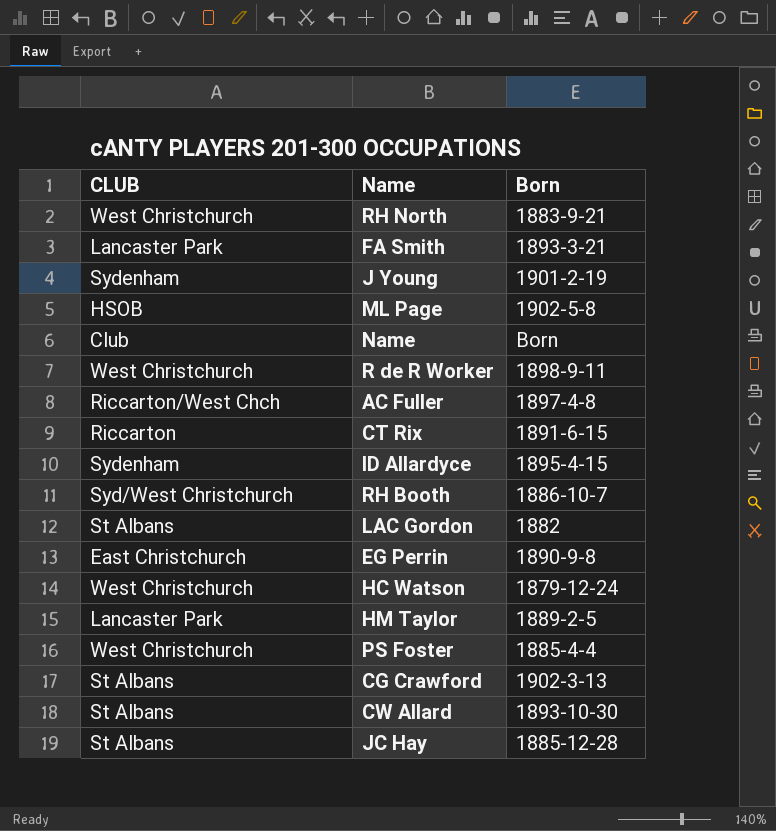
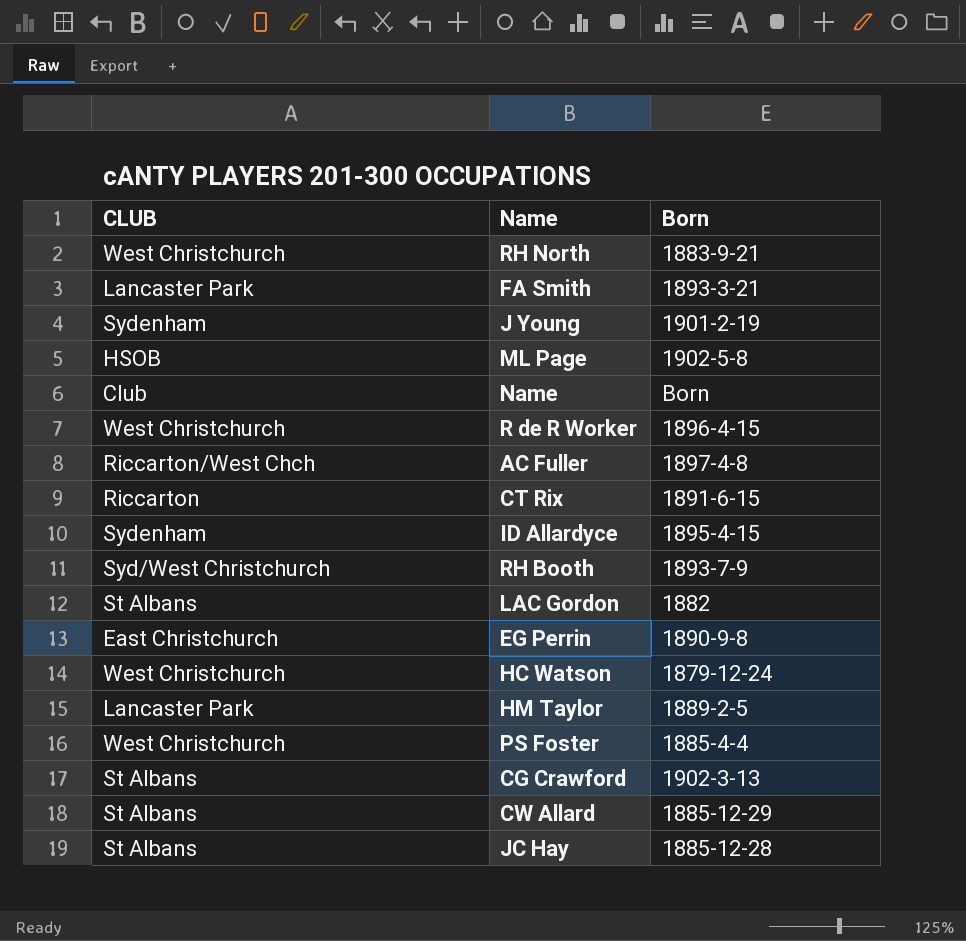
R de R Worker | Born: 1898-9-11 -> 1896-4-15
RH Booth | Born: 1886-10-7 -> 1893-7-9
CW Allard | Born: 1893-10-30 -> 1885-12-29

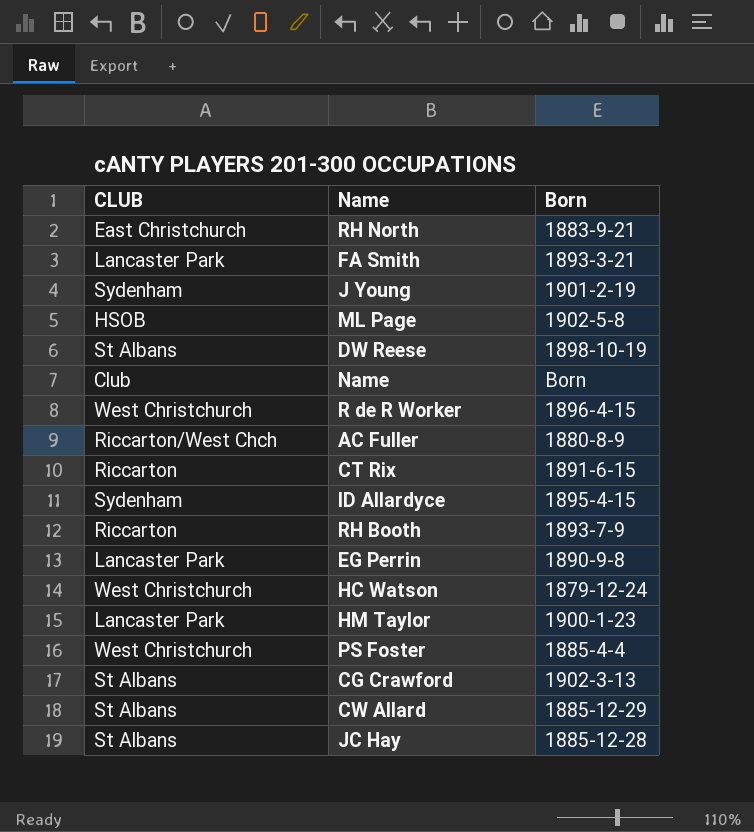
row LAC Gordon: St Albans | 1882 -> none
RH North | CLUB: West Christchurch -> East Christchurch
row DW Reese: none -> St Albans | 1898-10-19
AC Fuller | Born: 1897-4-8 -> 1880-8-9
RH Booth | CLUB: Syd/West Christchurch -> Riccarton
EG Perrin | CLUB: East Christchurch -> Lancaster Park
HM Taylor | Born: 1889-2-5 -> 1900-1-23

